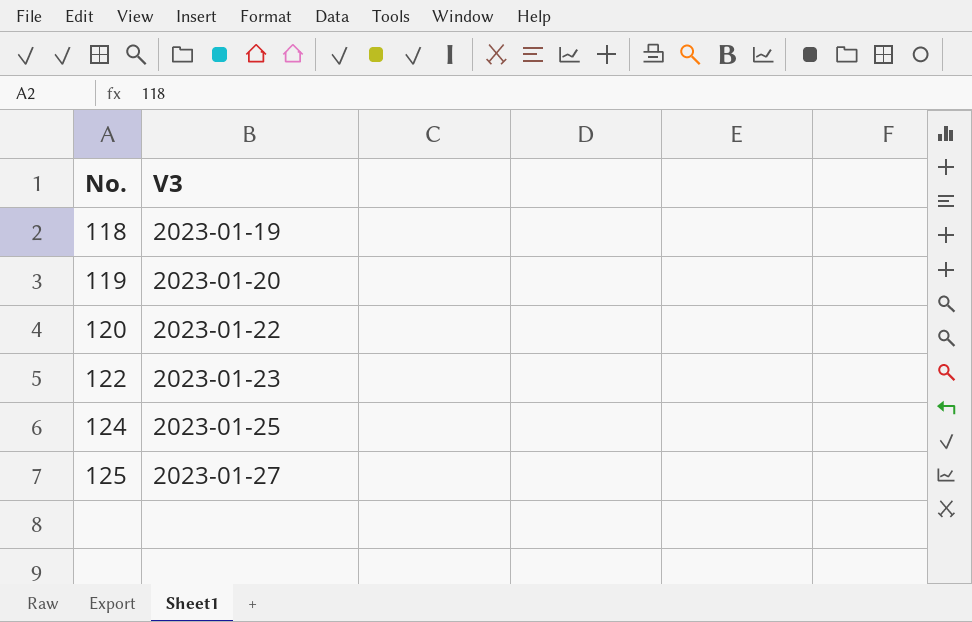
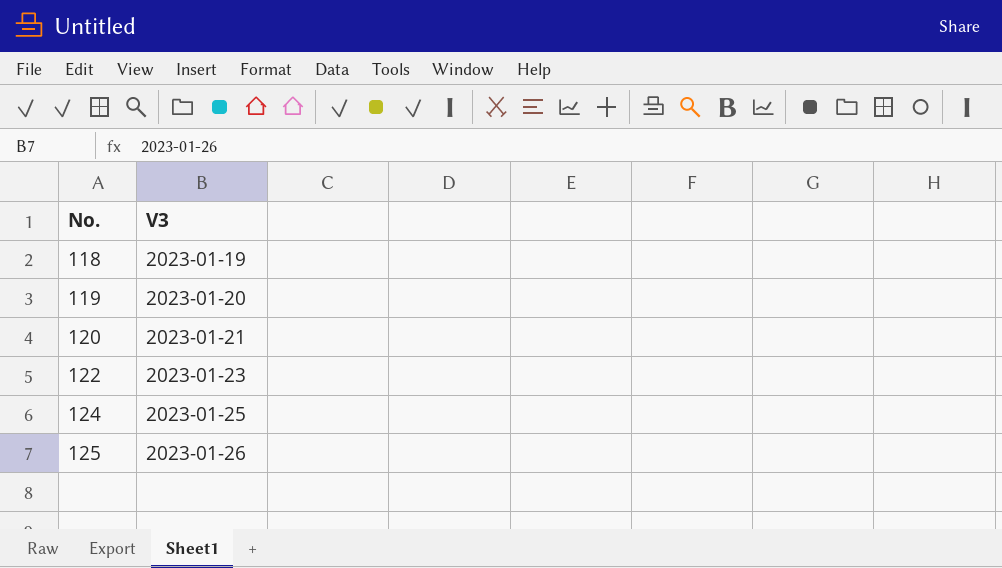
120 | V3: 2023-01-22 -> 2023-01-21
125 | V3: 2023-01-27 -> 2023-01-26

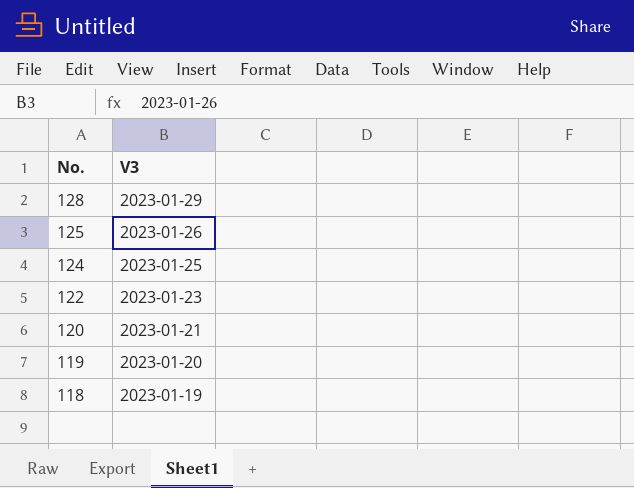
row order: No. ascending -> No. descending
row 128: none -> 2023-01-29

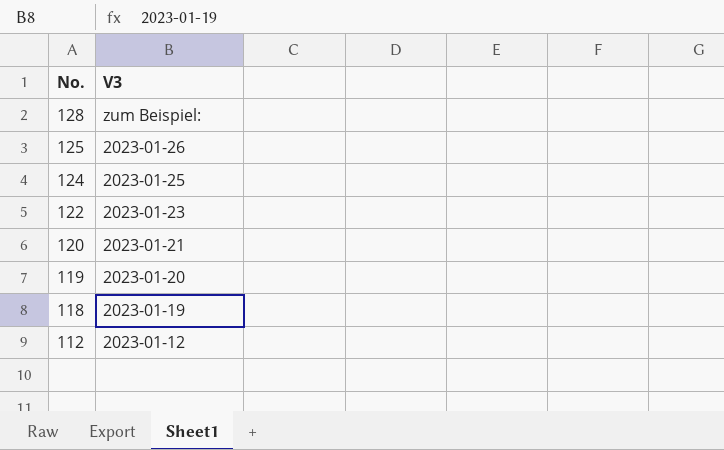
128 | V3: 2023-01-29 -> zum Beispiel:
row 112: none -> 2023-01-12

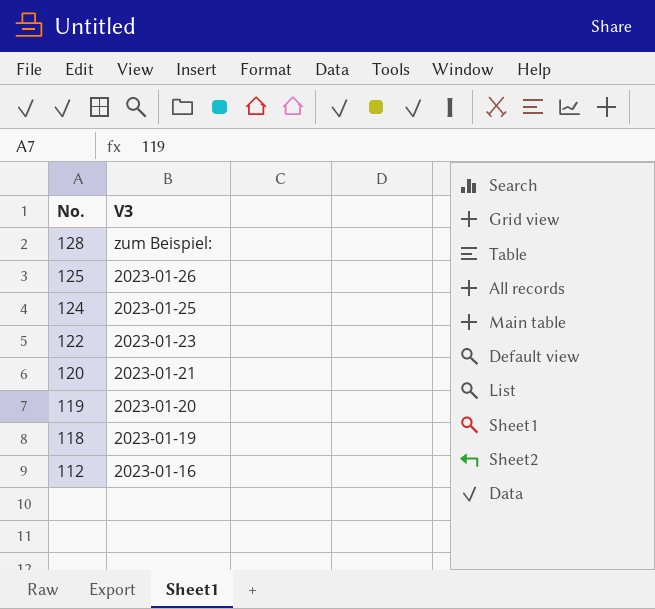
112 | V3: 2023-01-12 -> 2023-01-16

